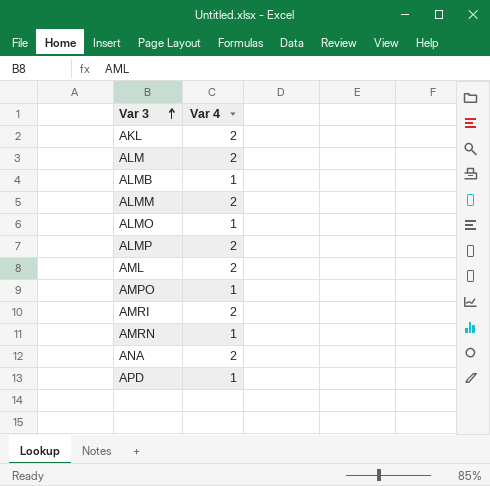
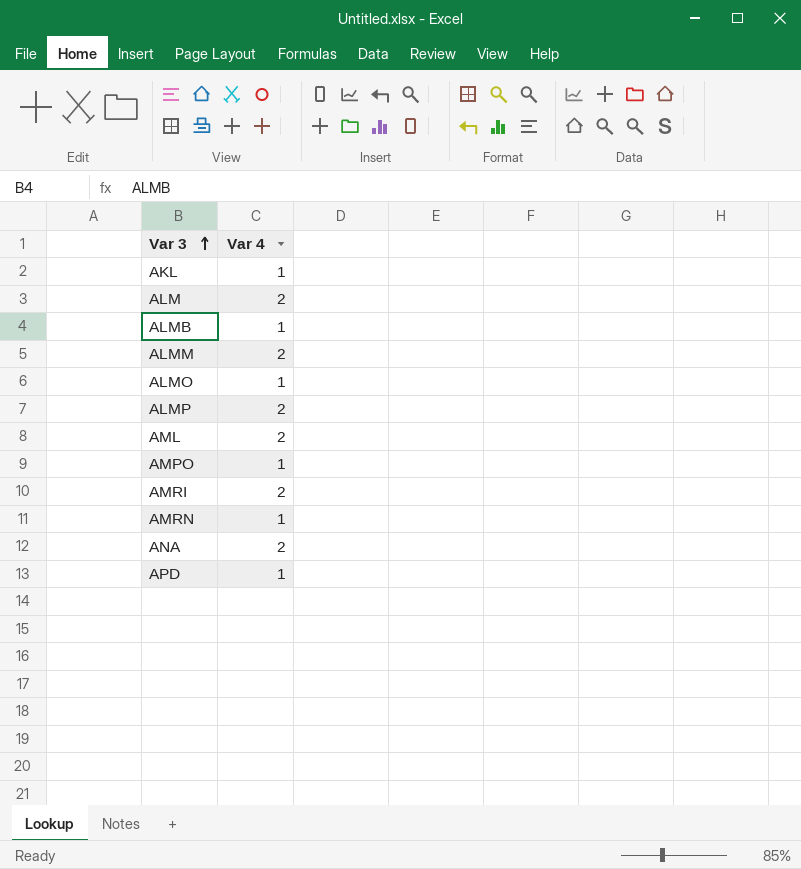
AKL | Var 4: 2 -> 1

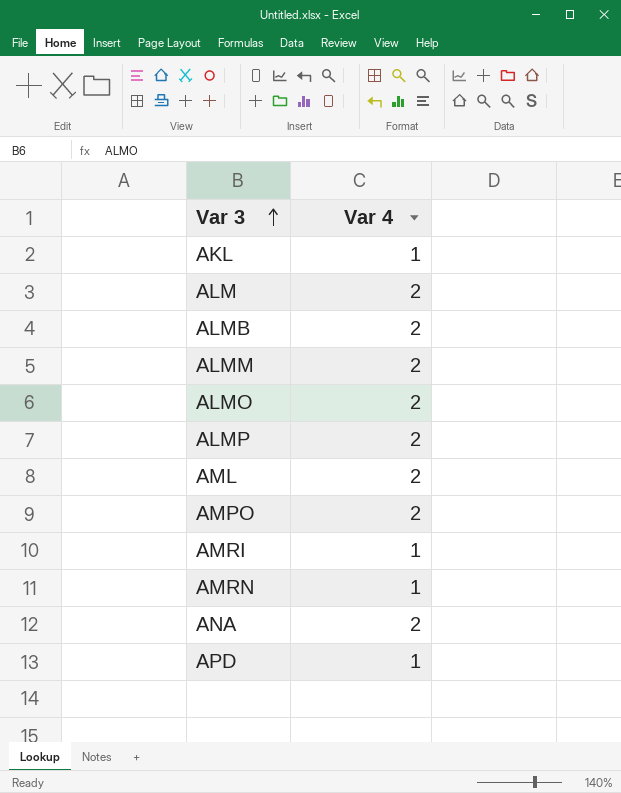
ALMB | Var 4: 1 -> 2
ALMO | Var 4: 1 -> 2
AMPO | Var 4: 1 -> 2
AMRI | Var 4: 2 -> 1

